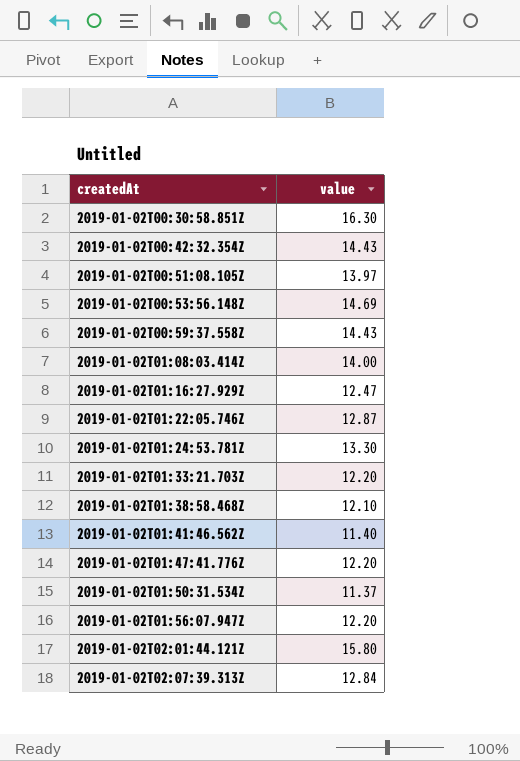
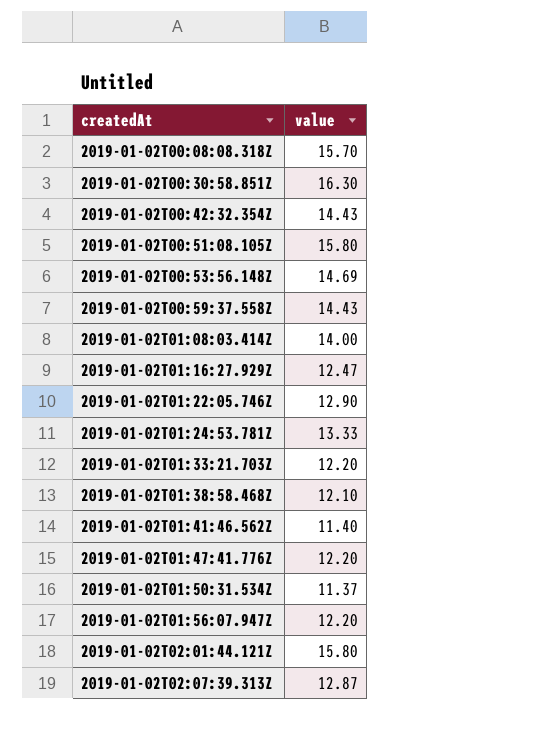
row 2019-01-02T00:08:08.318Z: none -> 15.70
2019-01-02T00:51:08.105Z | value: 13.97 -> 15.80
2019-01-02T01:22:05.746Z | value: 12.87 -> 12.90
2019-01-02T01:24:53.781Z | value: 13.30 -> 13.33
2019-01-02T02:07:39.313Z | value: 12.84 -> 12.87

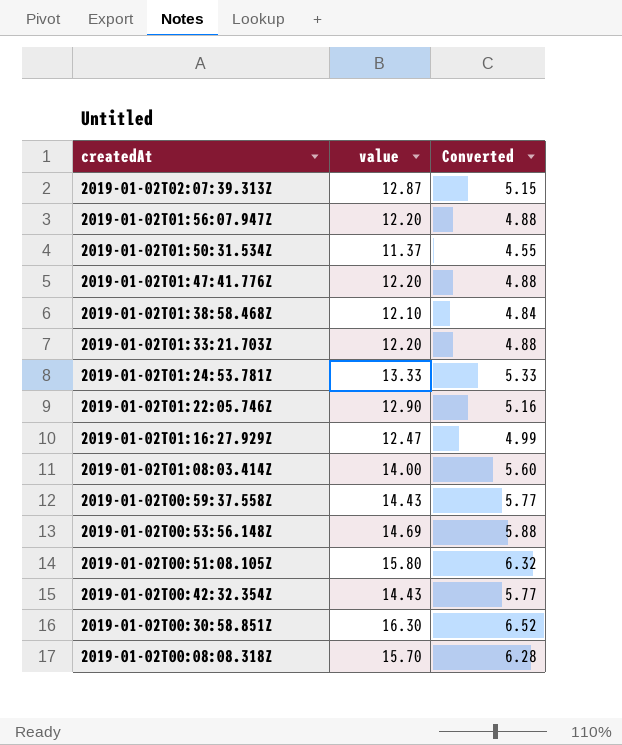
row order: createdAt ascending -> createdAt descending
column Converted | formula: none -> [value] * 0.4
row 2019-01-02T01:41:46.562Z: 11.40 -> none
row 2019-01-02T02:01:44.121Z: 15.80 -> none

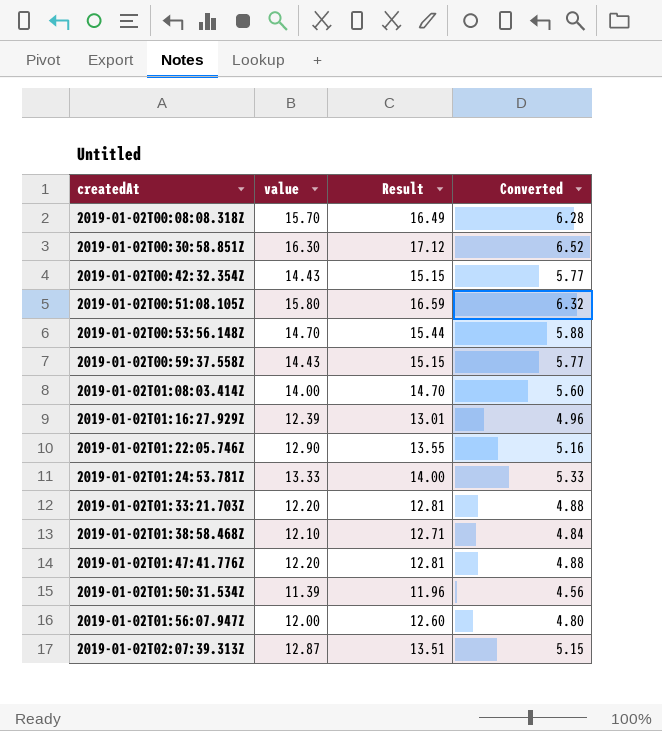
row order: createdAt descending -> createdAt ascending
column Result | formula: none -> [value] * 1.05
2019-01-02T00:53:56.148Z | value: 14.69 -> 14.70
2019-01-02T01:16:27.929Z | value: 12.47 -> 12.39
2019-01-02T01:16:27.929Z | Converted: 4.99 -> 4.96
2019-01-02T01:50:31.534Z | value: 11.37 -> 11.39
2019-01-02T01:50:31.534Z | Converted: 4.55 -> 4.56
2019-01-02T01:56:07.947Z | value: 12.20 -> 12.00
2019-01-02T01:56:07.947Z | Converted: 4.88 -> 4.80

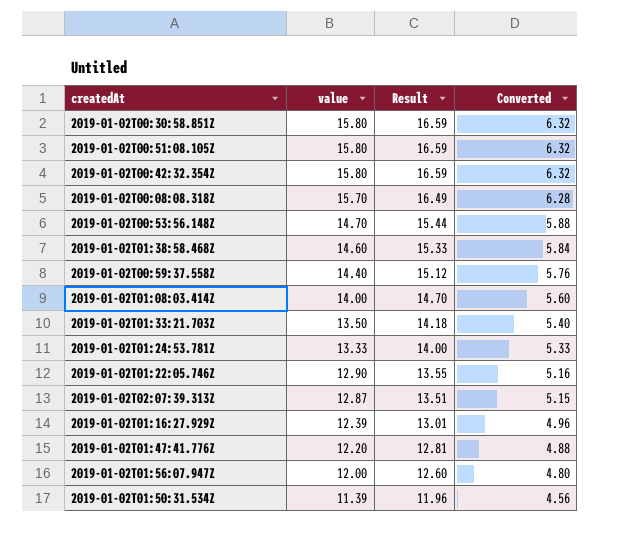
row order: createdAt ascending -> value descending
2019-01-02T00:30:58.851Z | value: 16.30 -> 15.80
2019-01-02T00:30:58.851Z | Result: 17.12 -> 16.59
2019-01-02T00:30:58.851Z | Converted: 6.52 -> 6.32
2019-01-02T00:42:32.354Z | value: 14.43 -> 15.80
2019-01-02T00:42:32.354Z | Result: 15.15 -> 16.59
2019-01-02T00:42:32.354Z | Converted: 5.77 -> 6.32
2019-01-02T01:38:58.468Z | value: 12.10 -> 14.60
2019-01-02T01:38:58.468Z | Result: 12.71 -> 15.33
2019-01-02T01:38:58.468Z | Converted: 4.84 -> 5.84
2019-01-02T00:59:37.558Z | value: 14.43 -> 14.40
2019-01-02T00:59:37.558Z | Result: 15.15 -> 15.12
2019-01-02T00:59:37.558Z | Converted: 5.77 -> 5.76
2019-01-02T01:33:21.703Z | value: 12.20 -> 13.50
2019-01-02T01:33:21.703Z | Result: 12.81 -> 14.18
2019-01-02T01:33:21.703Z | Converted: 4.88 -> 5.40

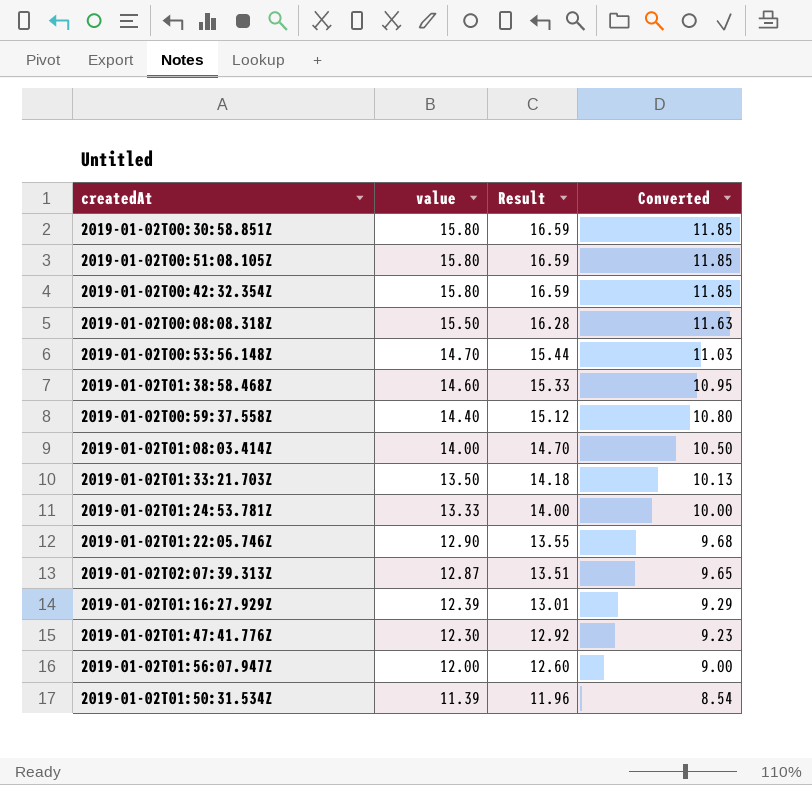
column Converted | formula: [value] * 0.4 -> [value] * 0.75
2019-01-02T00:08:08.318Z | value: 15.70 -> 15.50
2019-01-02T00:08:08.318Z | Result: 16.49 -> 16.28
2019-01-02T01:47:41.776Z | value: 12.20 -> 12.30
2019-01-02T01:47:41.776Z | Result: 12.81 -> 12.92

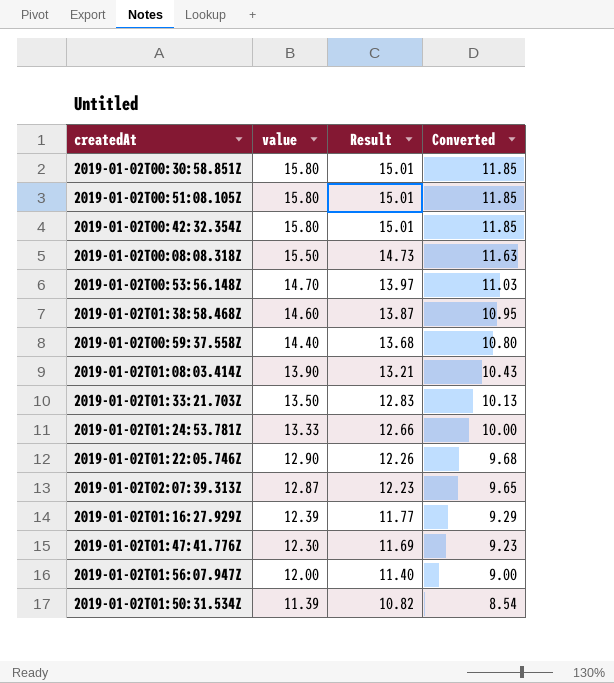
column Result | formula: [value] * 1.05 -> [value] * 0.95
2019-01-02T01:08:03.414Z | value: 14.00 -> 13.90
2019-01-02T01:08:03.414Z | Converted: 10.50 -> 10.43

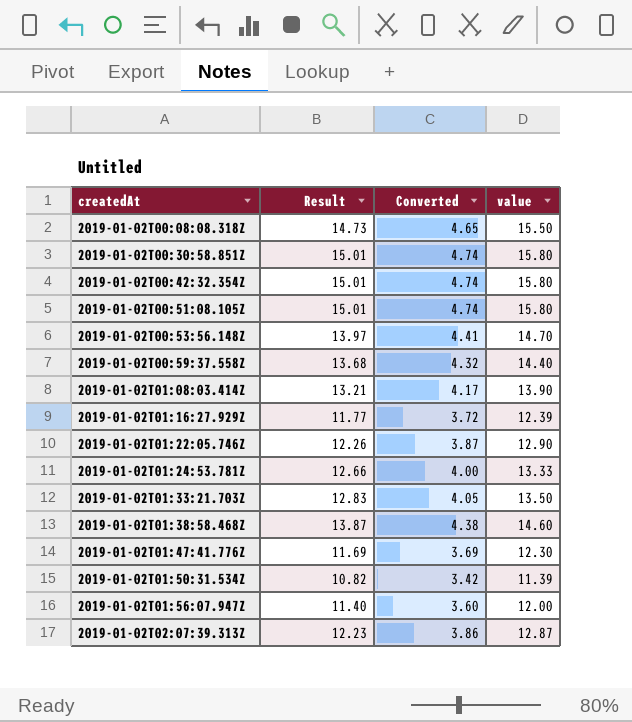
row order: value descending -> createdAt ascending
column Converted | formula: [value] * 0.75 -> [value] * 0.3
column value | position: 2 -> 4

